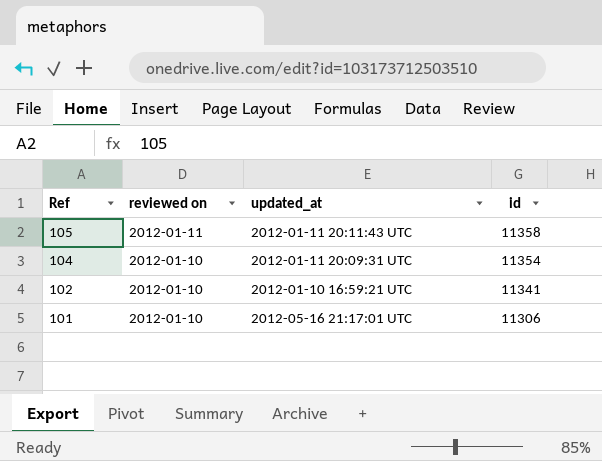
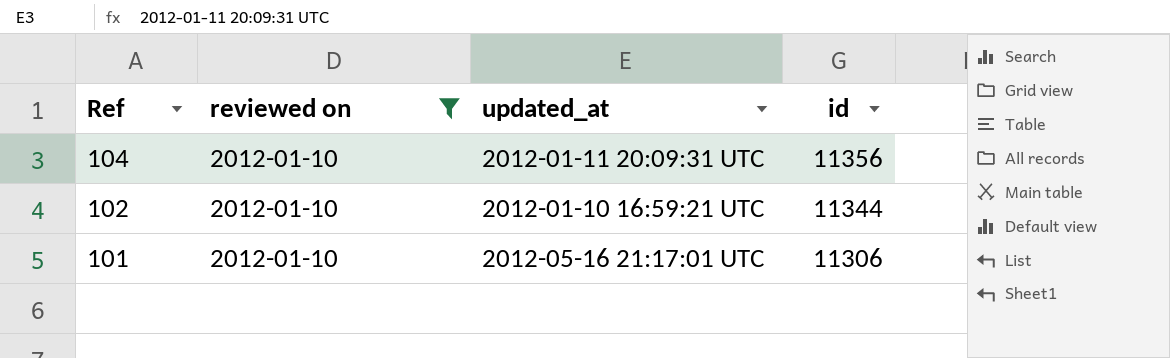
filter: none -> reviewed on = 2012-01-10
104 | id: 11354 -> 11356
102 | id: 11341 -> 11344

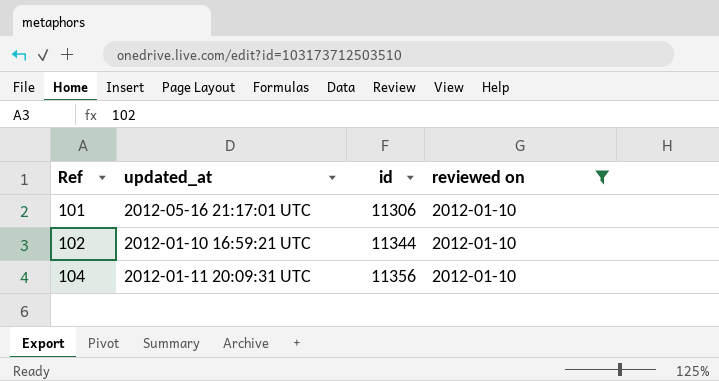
row order: Ref descending -> Ref ascending
column reviewed on | position: 2 -> 4

